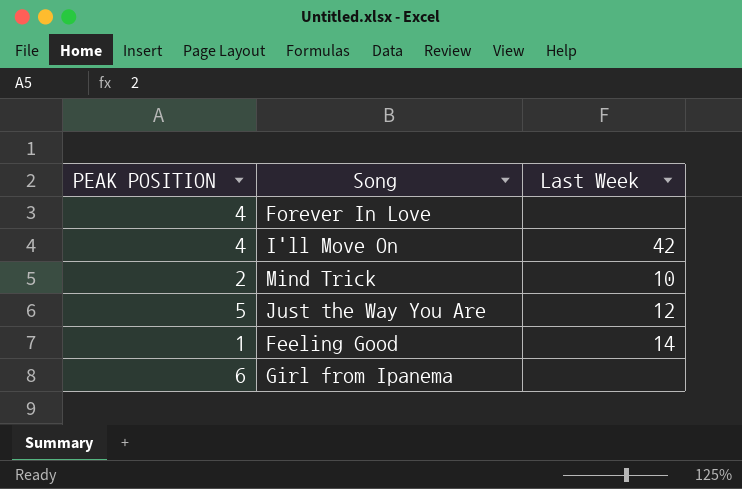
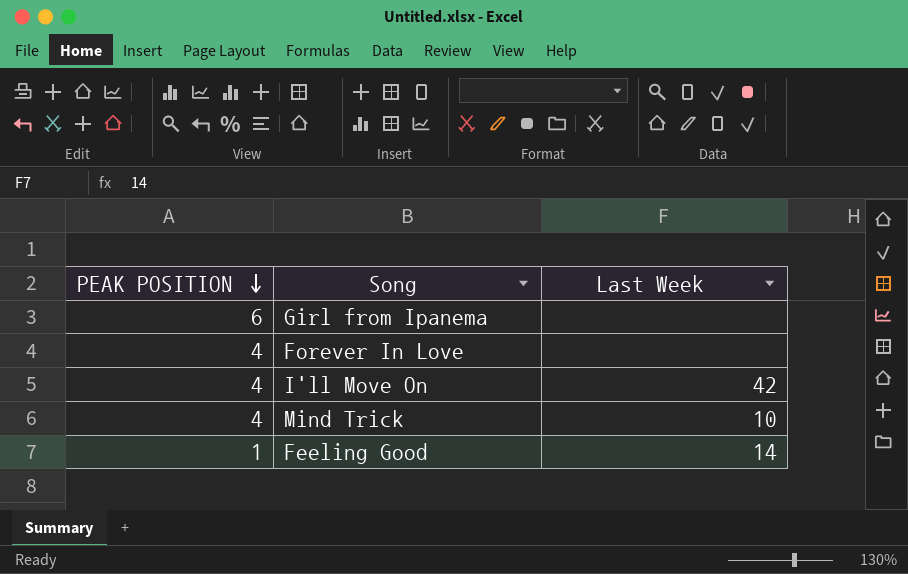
row order: none -> PEAK POSITION descending
row Just the Way You Are: 5 | 12 -> none
Mind Trick | PEAK POSITION: 2 -> 4

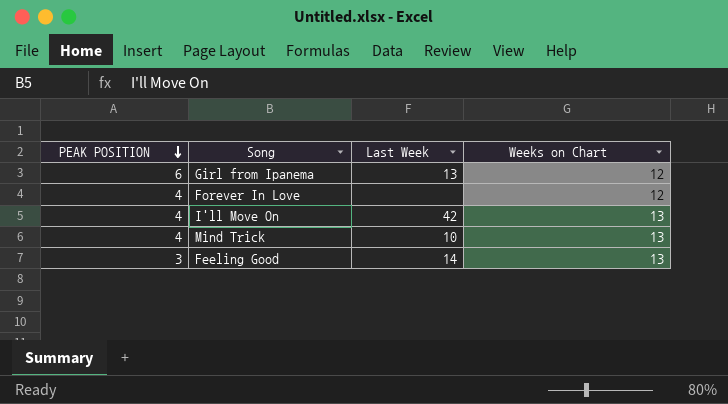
column Weeks on Chart | position: none -> 4
Girl from Ipanema | Last Week: none -> 13
Feeling Good | PEAK POSITION: 1 -> 3

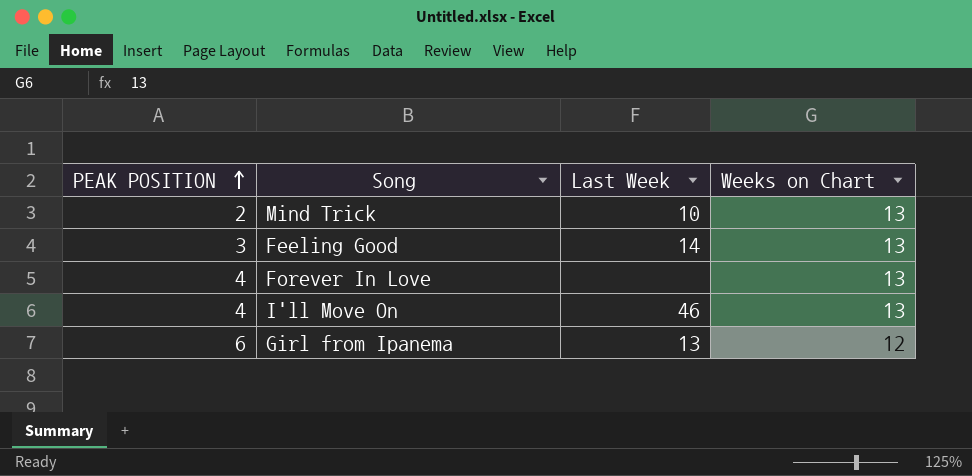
row order: PEAK POSITION descending -> PEAK POSITION ascending
Mind Trick | PEAK POSITION: 4 -> 2
Forever In Love | Weeks on Chart: 12 -> 13
I'll Move On | Last Week: 42 -> 46

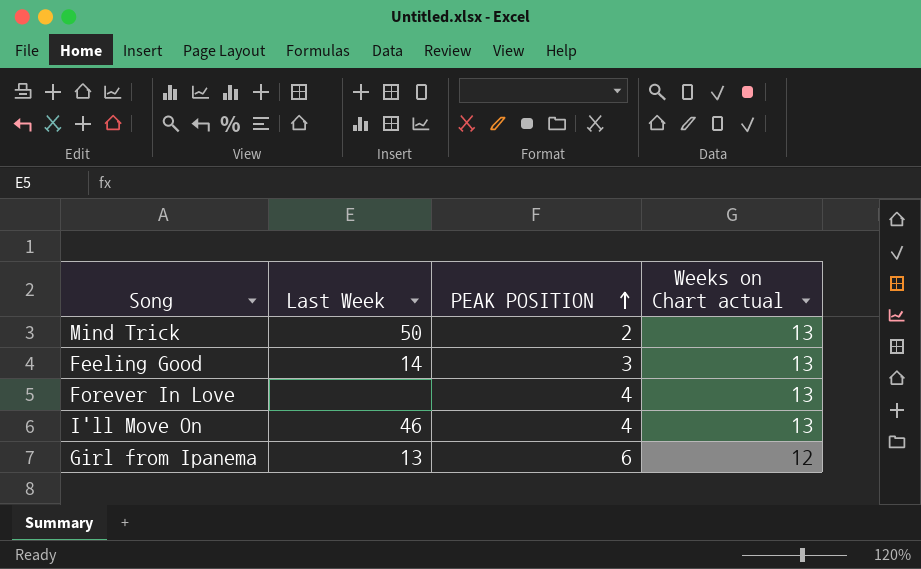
column PEAK POSITION | position: 1 -> 3
column name: Weeks on Chart -> Weeks on Chart actual
Mind Trick | Last Week: 10 -> 50

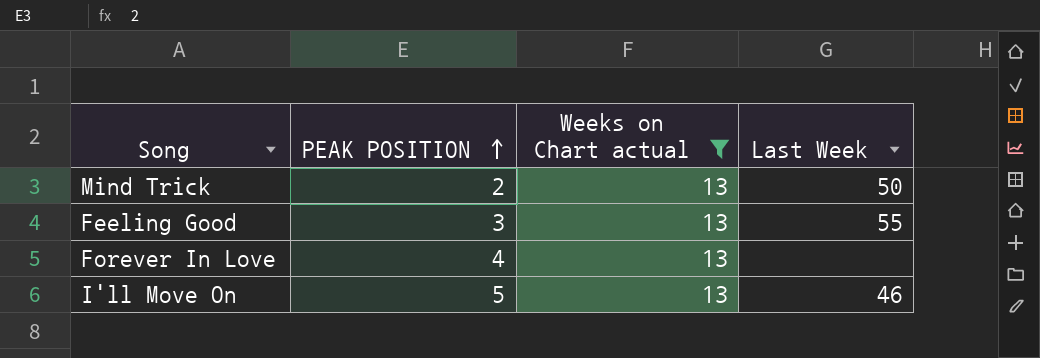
filter: none -> Weeks on Chart actual = 13
column Last Week | position: 2 -> 4
Feeling Good | Last Week: 14 -> 55
I'll Move On | PEAK POSITION: 4 -> 5

